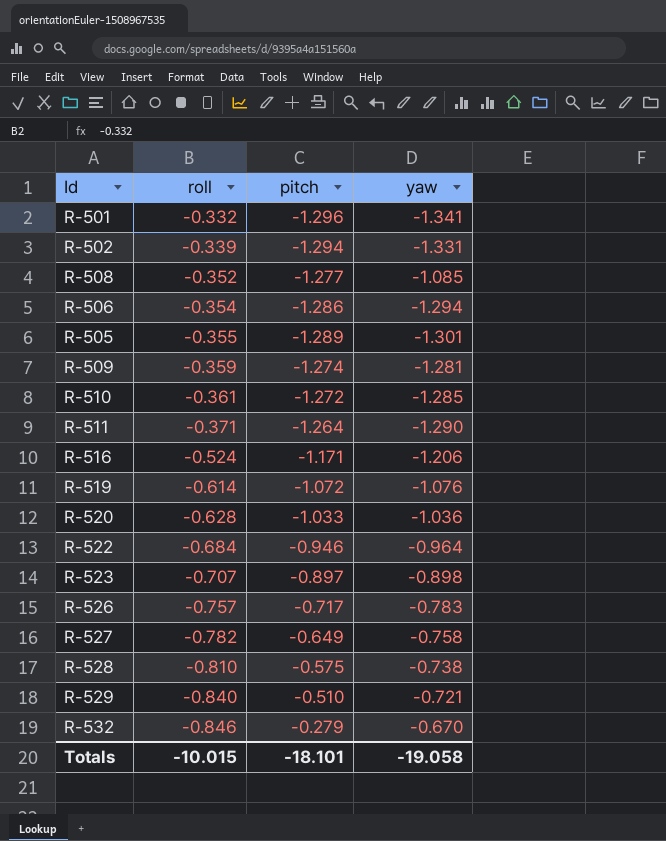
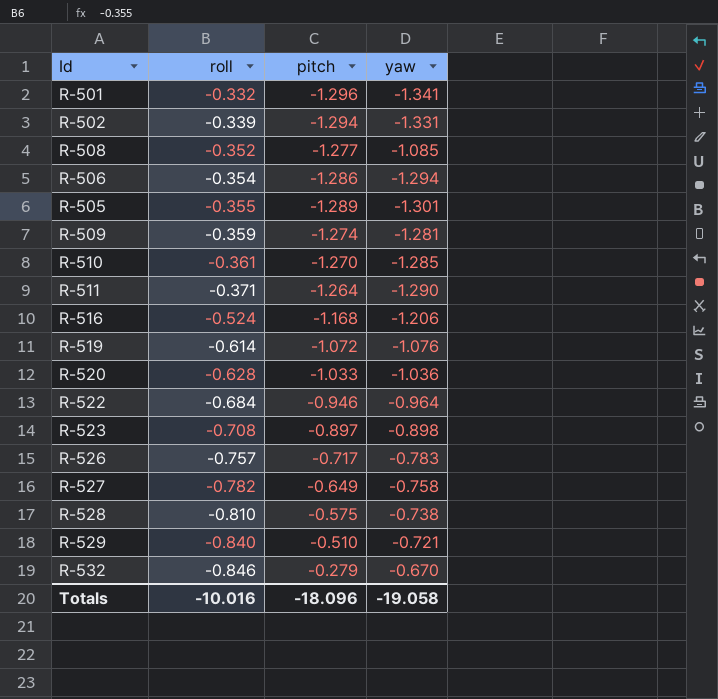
R-510 | pitch: -1.272 -> -1.270
R-516 | pitch: -1.171 -> -1.168
R-523 | roll: -0.707 -> -0.708
Totals | roll: -10.015 -> -10.016
Totals | pitch: -18.101 -> -18.096

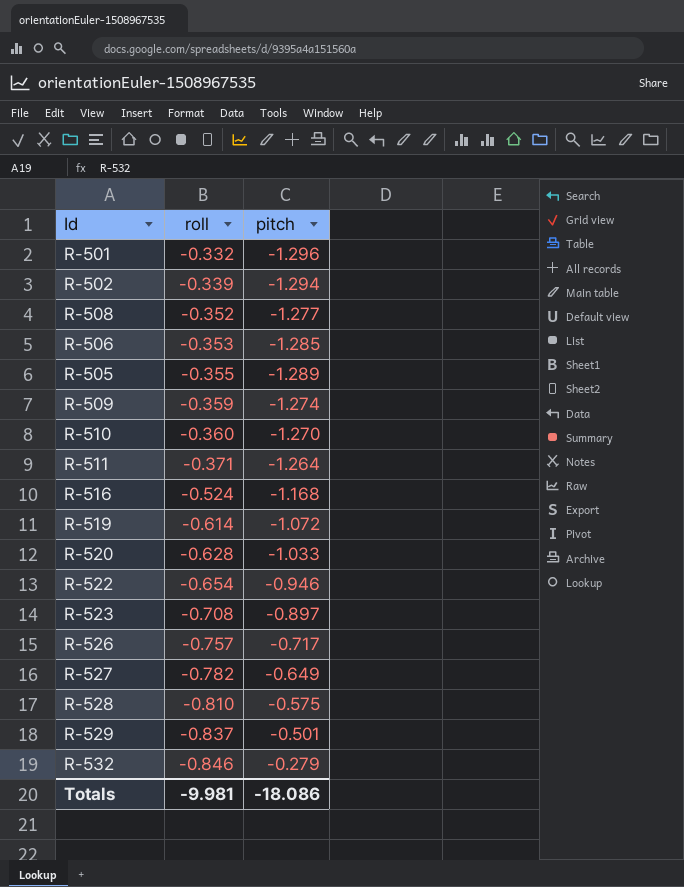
column yaw | position: 4 -> none
R-506 | roll: -0.354 -> -0.353
R-506 | pitch: -1.286 -> -1.285
R-510 | roll: -0.361 -> -0.360
R-522 | roll: -0.684 -> -0.654
R-529 | roll: -0.840 -> -0.837
R-529 | pitch: -0.510 -> -0.501
Totals | roll: -10.016 -> -9.981
Totals | pitch: -18.096 -> -18.086

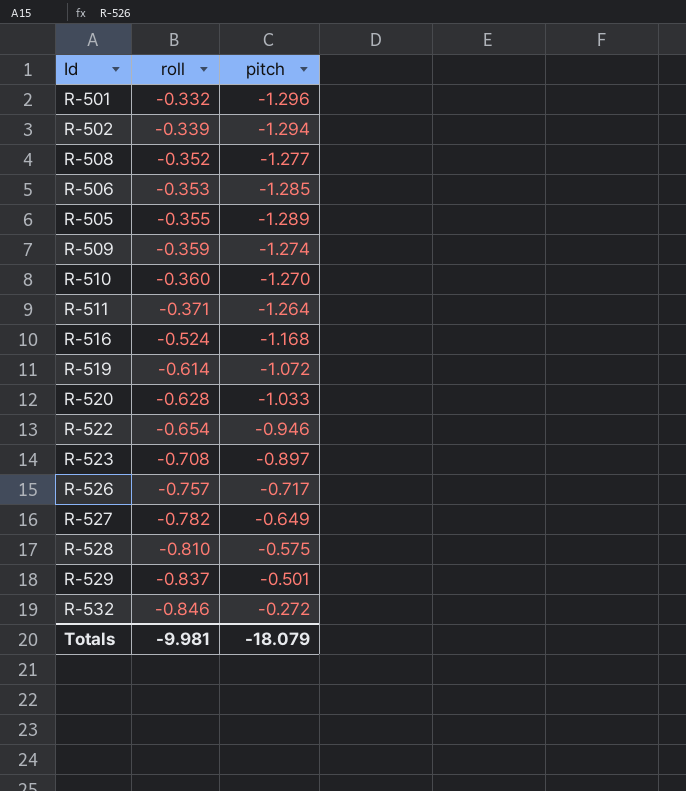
R-532 | pitch: -0.279 -> -0.272
Totals | pitch: -18.086 -> -18.079

